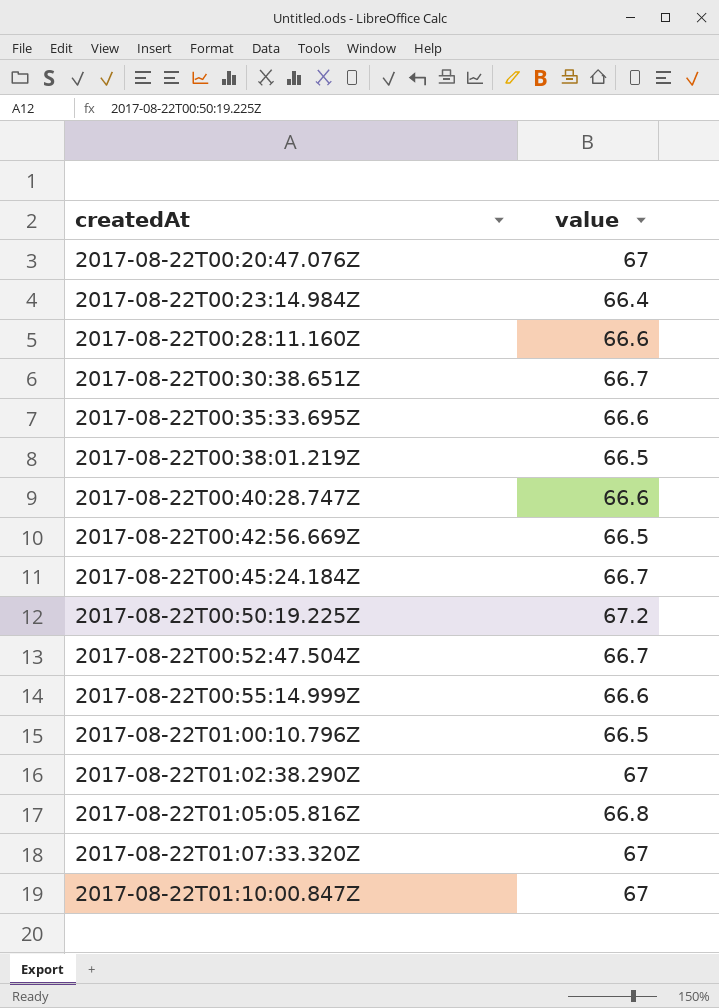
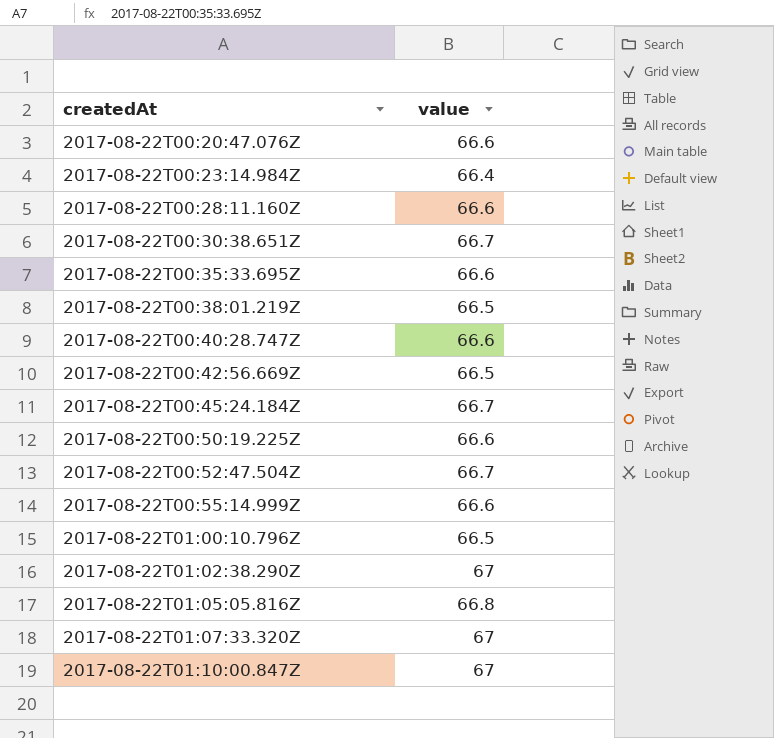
2017-08-22T00:20:47.076Z | value: 67 -> 66.6
2017-08-22T00:50:19.225Z | value: 67.2 -> 66.6

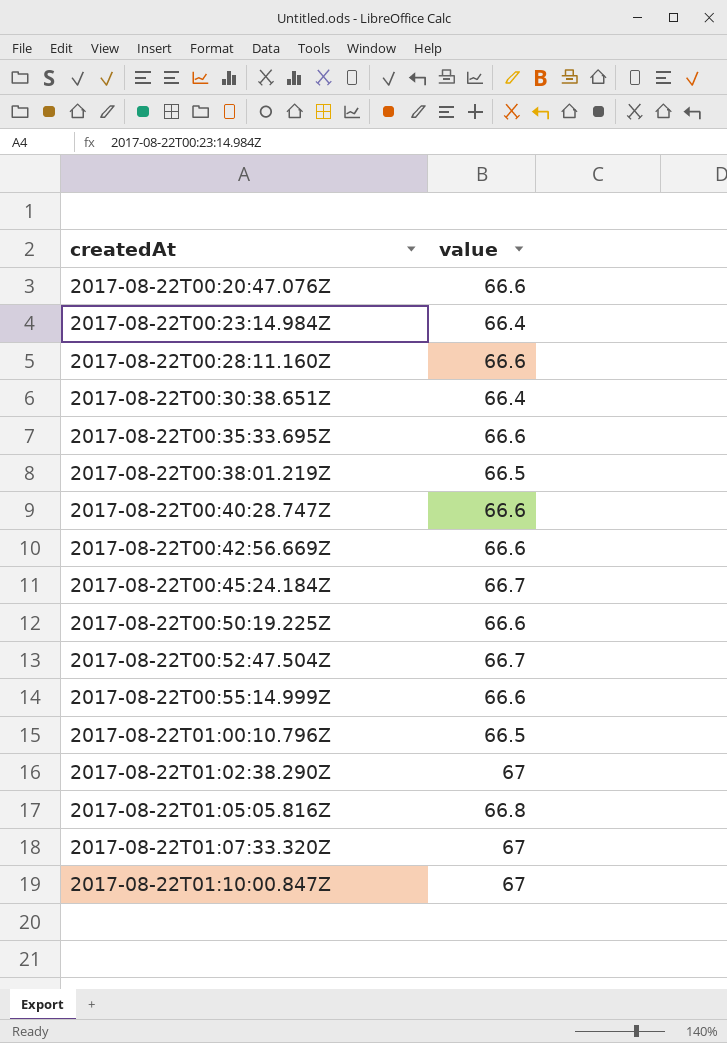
2017-08-22T00:30:38.651Z | value: 66.7 -> 66.4
2017-08-22T00:42:56.669Z | value: 66.5 -> 66.6

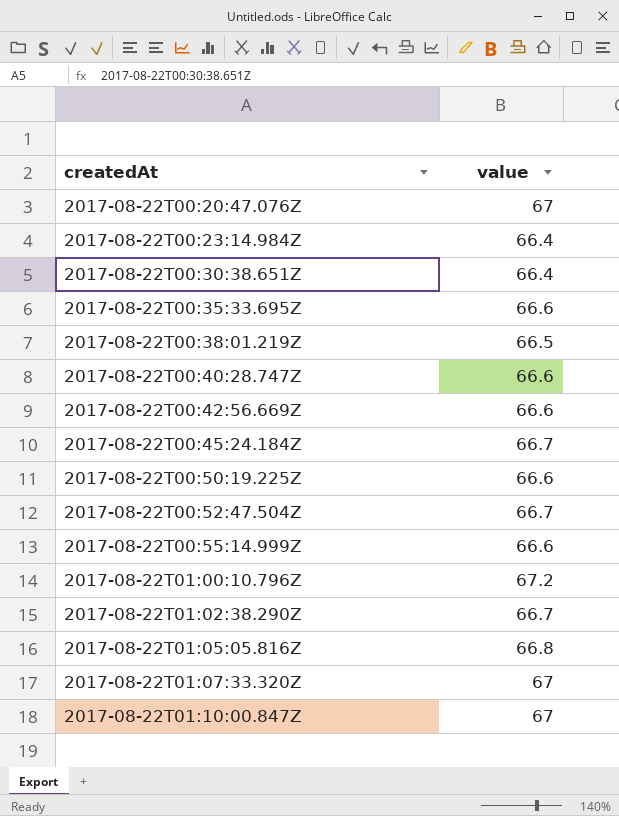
row 2017-08-22T00:28:11.160Z: 66.6 -> none
2017-08-22T00:20:47.076Z | value: 66.6 -> 67
2017-08-22T01:00:10.796Z | value: 66.5 -> 67.2
2017-08-22T01:02:38.290Z | value: 67 -> 66.7

